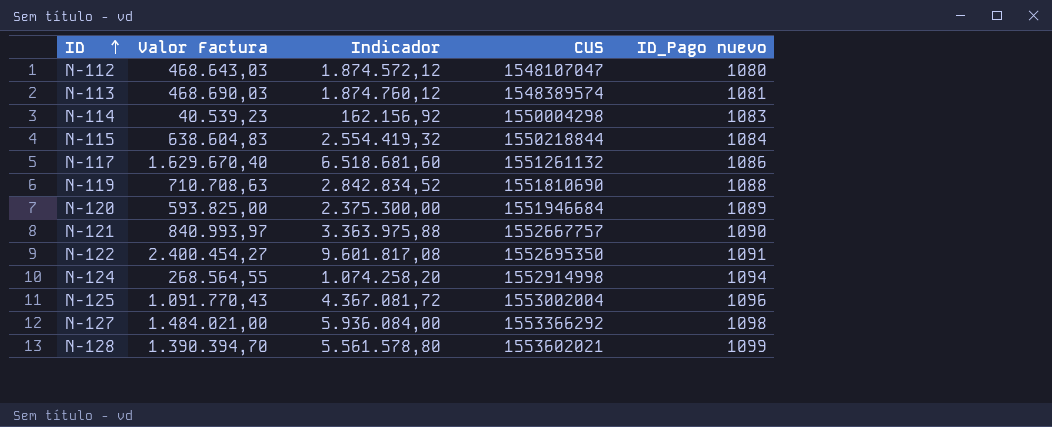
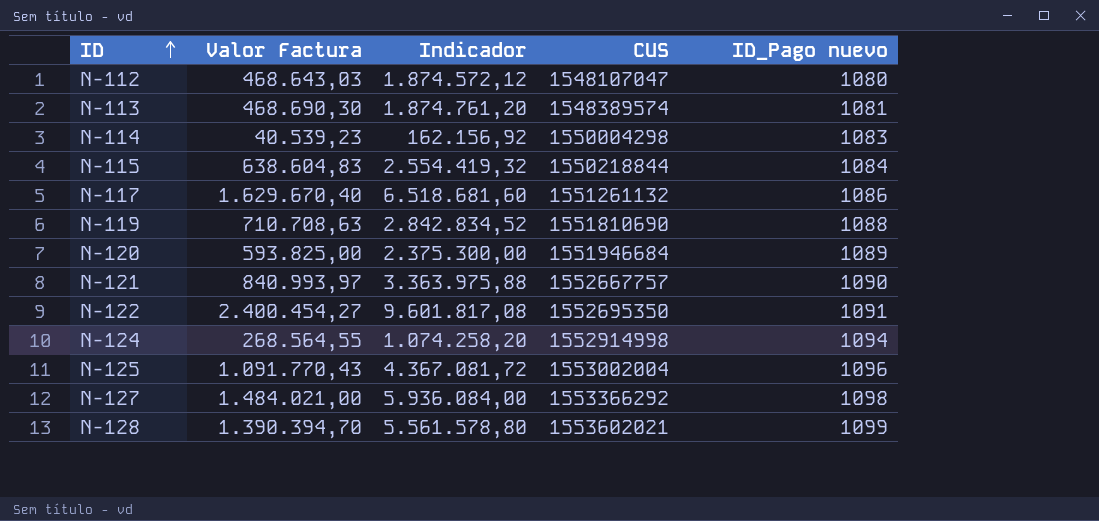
N-113 | Valor Factura: 468.690,03 -> 468.690,30
N-113 | Indicador: 1.874.760,12 -> 1.874.761,20

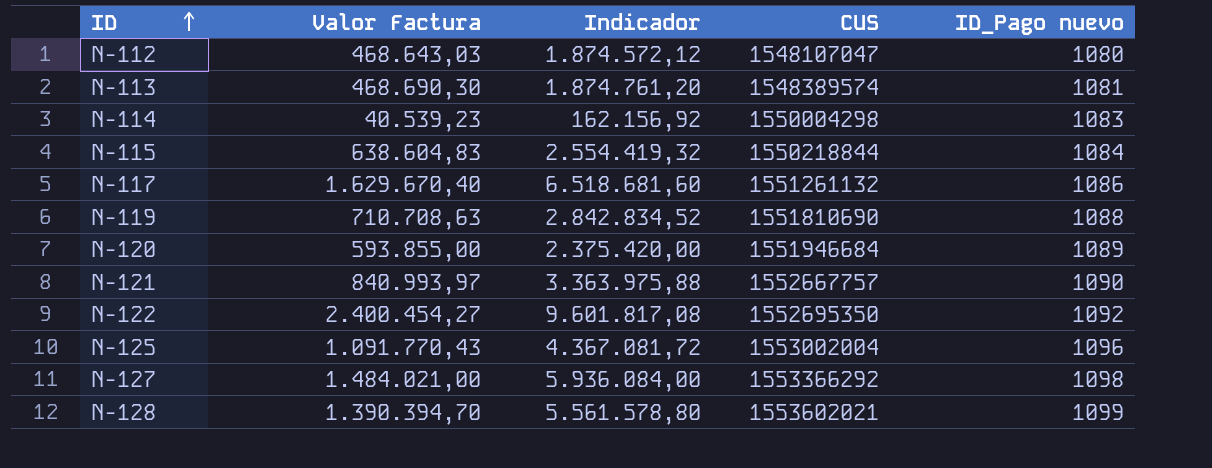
row N-124: 268.564,55 | 1.074.258,20 | 1552914998 | 1094 -> none
N-120 | Valor Factura: 593.825,00 -> 593.855,00
N-120 | Indicador: 2.375.300,00 -> 2.375.420,00
N-122 | ID_Pago nuevo: 1091 -> 1092

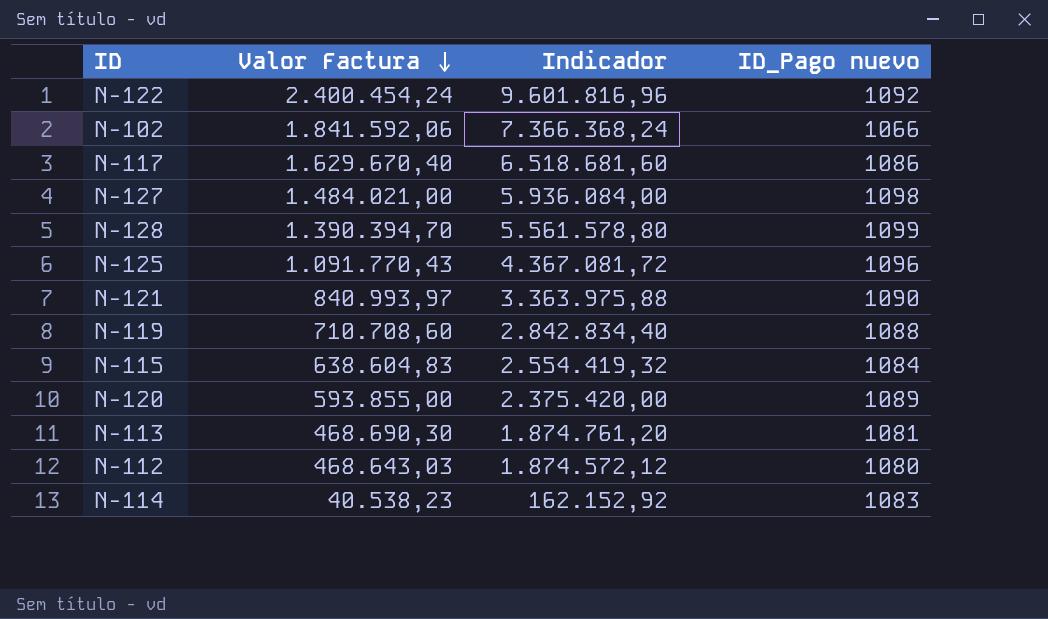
row order: ID ascending -> Valor Factura descending
column CUS | position: 4 -> none
N-122 | Valor Factura: 2.400.454,27 -> 2.400.454,24
N-122 | Indicador: 9.601.817,08 -> 9.601.816,96
row N-102: none -> 1.841.592,06 | 7.366.368,24 | 1066
N-119 | Valor Factura: 710.708,63 -> 710.708,60
N-119 | Indicador: 2.842.834,52 -> 2.842.834,40
N-114 | Valor Factura: 40.539,23 -> 40.538,23
N-114 | Indicador: 162.156,92 -> 162.152,92

